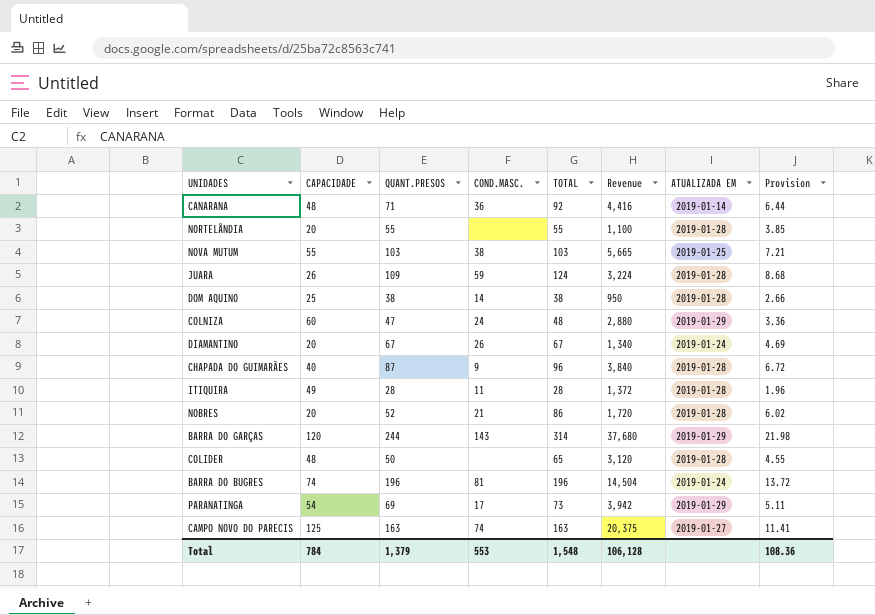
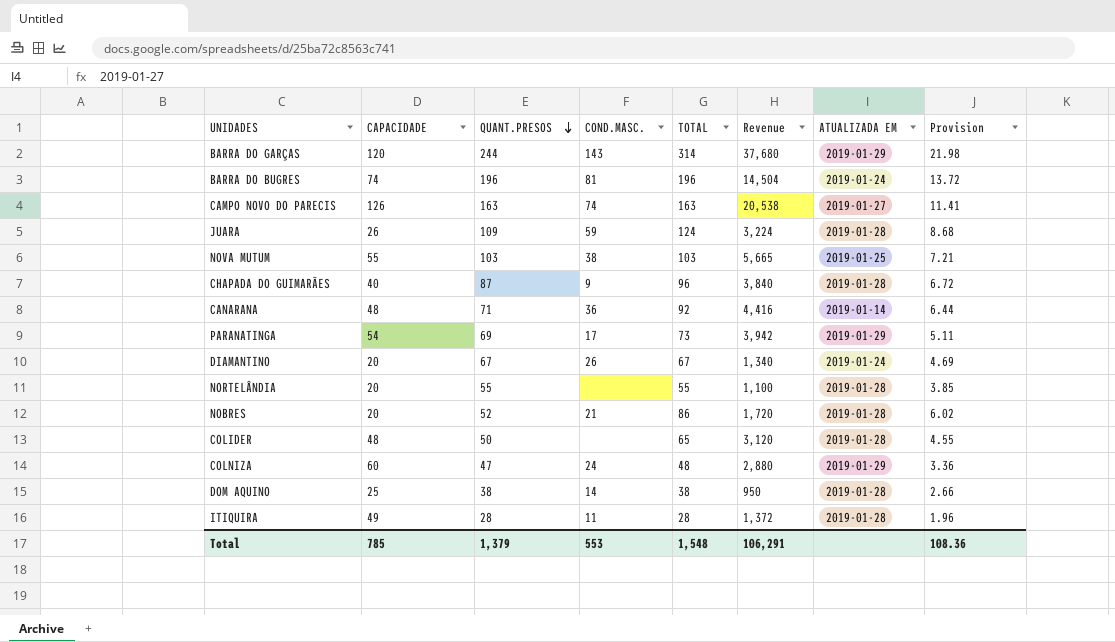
row order: none -> QUANT.PRESOS descending
CAMPO NOVO DO PARECIS | CAPACIDADE: 125 -> 126
CAMPO NOVO DO PARECIS | Revenue: 20,375 -> 20,538
Total | CAPACIDADE: 784 -> 785
Total | Revenue: 106,128 -> 106,291

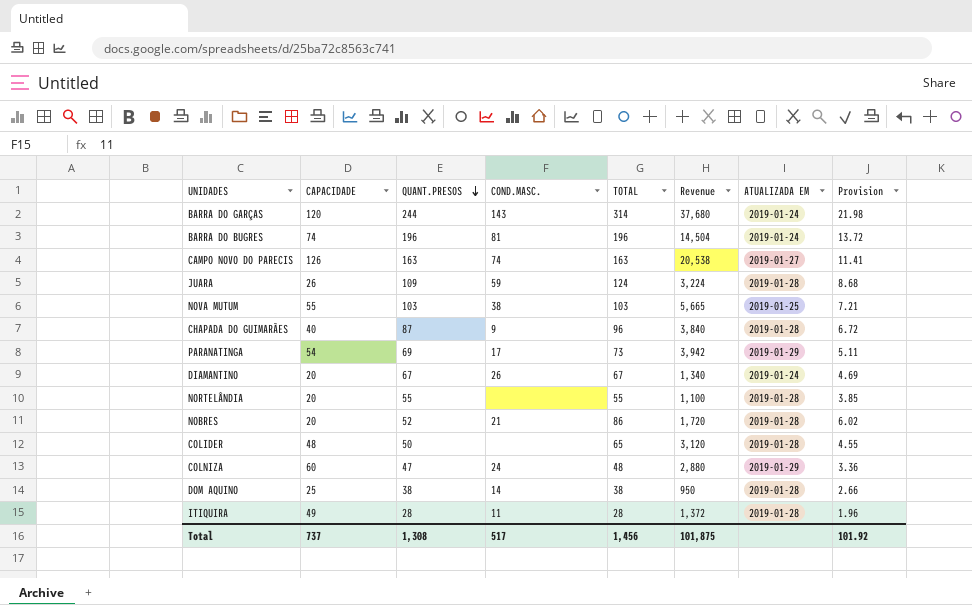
row CANARANA: 48 | 71 | 36 | 92 | 4,416 | 2019-01-14 | 6.44 -> none
BARRA DO GARÇAS | ATUALIZADA EM: 2019-01-29 -> 2019-01-24
Total | CAPACIDADE: 785 -> 737
Total | QUANT.PRESOS: 1,379 -> 1,308
Total | COND.MASC.: 553 -> 517
Total | TOTAL: 1,548 -> 1,456
Total | Revenue: 106,291 -> 101,875
Total | Provision: 108.36 -> 101.92

